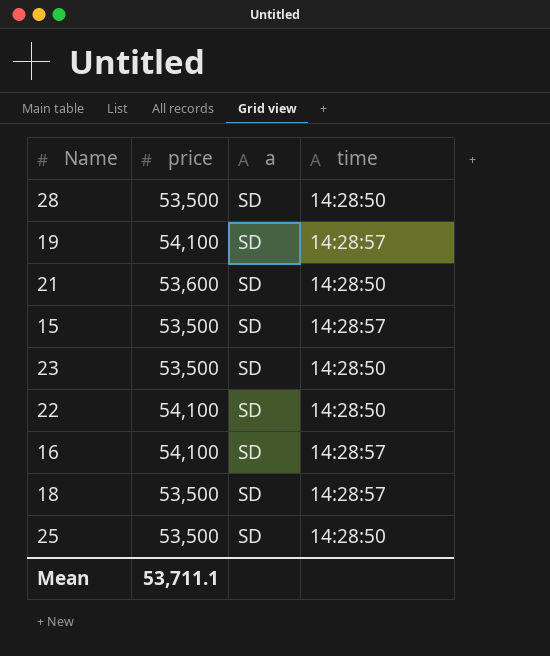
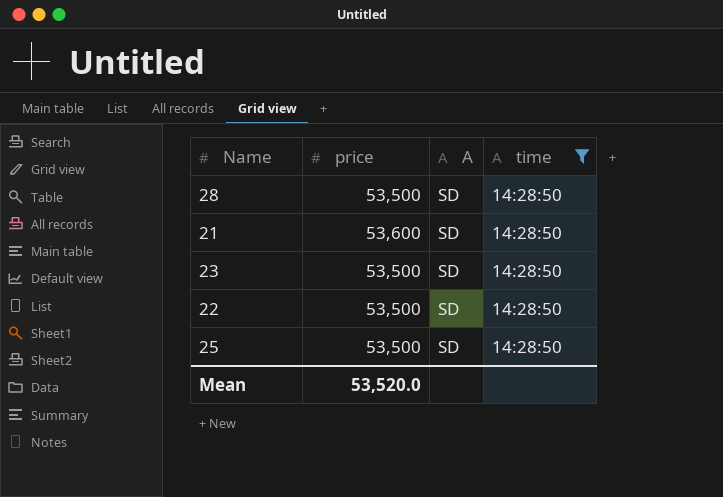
filter: none -> time = 14:28:50
column name: a -> A
22 | price: 54,100 -> 53,500
Mean | price: 53,711.1 -> 53,520.0

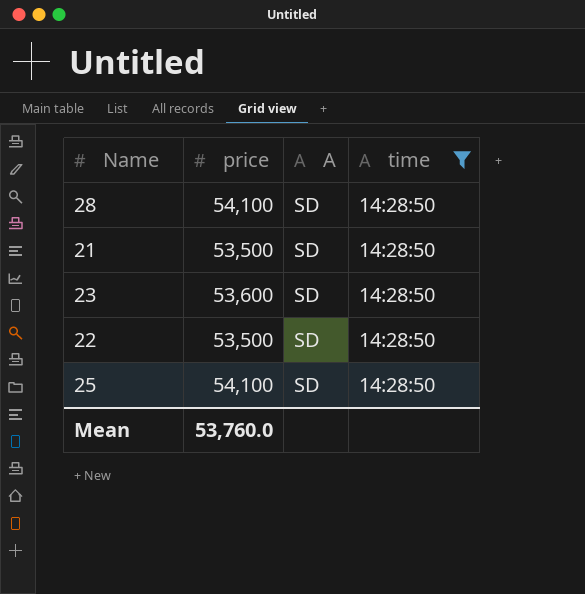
28 | price: 53,500 -> 54,100
21 | price: 53,600 -> 53,500
23 | price: 53,500 -> 53,600
25 | price: 53,500 -> 54,100
Mean | price: 53,520.0 -> 53,760.0

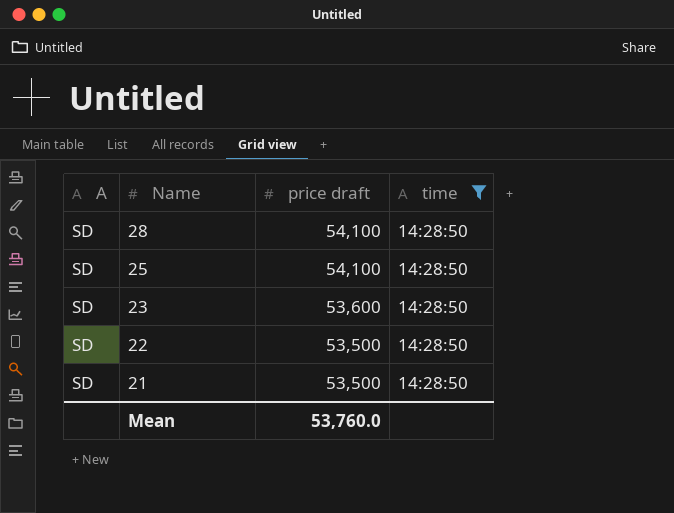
row order: none -> Name descending
column A | position: 3 -> 1
column name: price -> price draft

